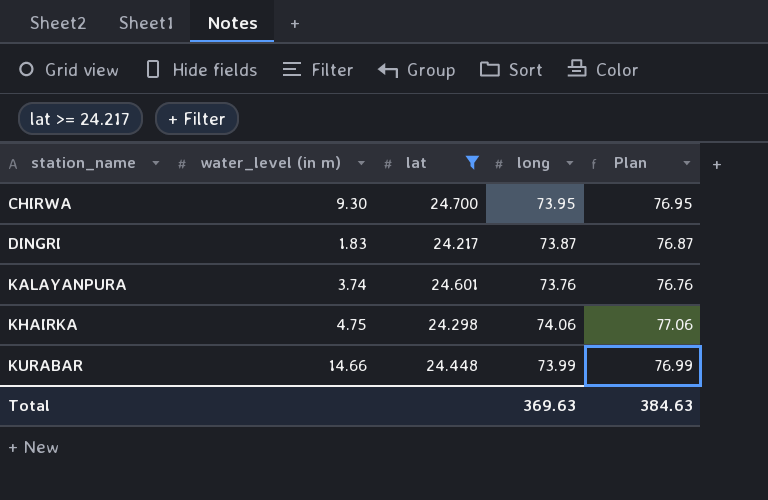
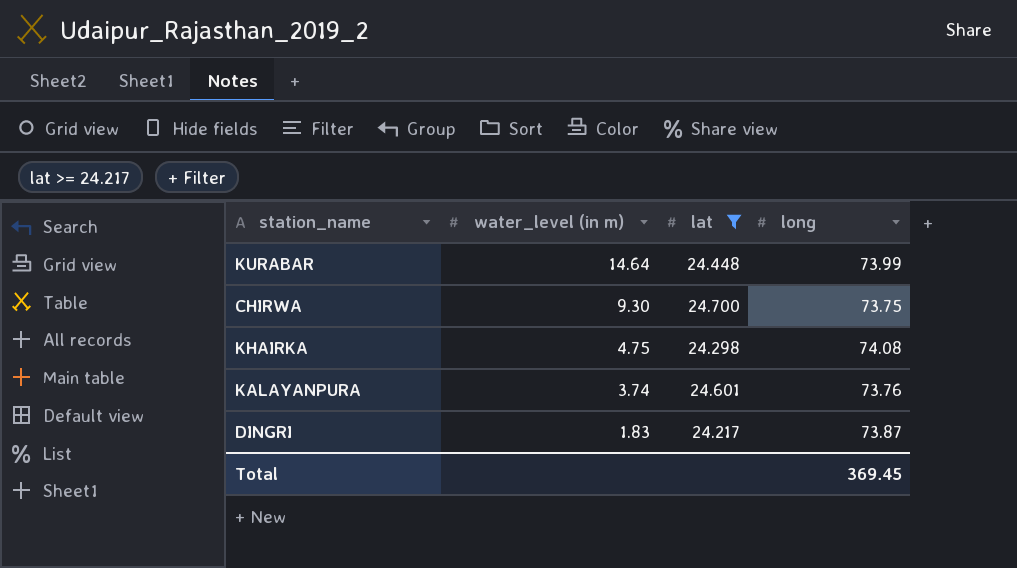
row order: station_name ascending -> water_level (in m) descending
column Plan | formula: [long] + 3 -> none
KURABAR | water_level (in m): 14.66 -> 14.64
CHIRWA | long: 73.95 -> 73.75
KHAIRKA | long: 74.06 -> 74.08
Total | long: 369.63 -> 369.45

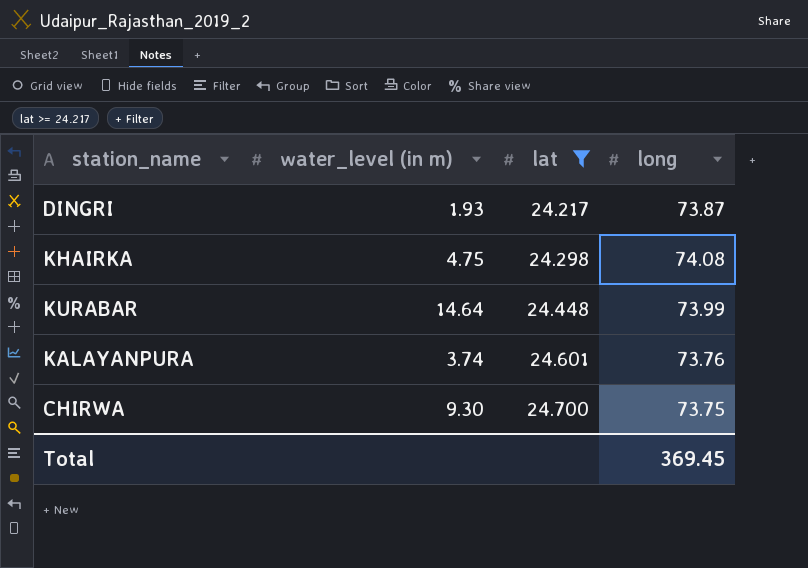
row order: water_level (in m) descending -> lat ascending
DINGRI | water_level (in m): 1.83 -> 1.93

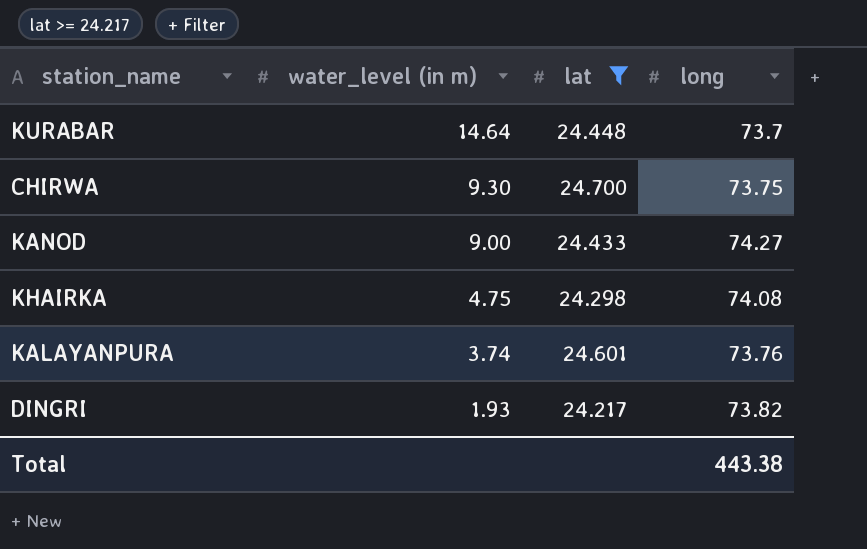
row order: lat ascending -> water_level (in m) descending
KURABAR | long: 73.99 -> 73.7
row KANOD: none -> 9.00 | 24.433 | 74.27
DINGRI | long: 73.87 -> 73.82
Total | long: 369.45 -> 443.38

